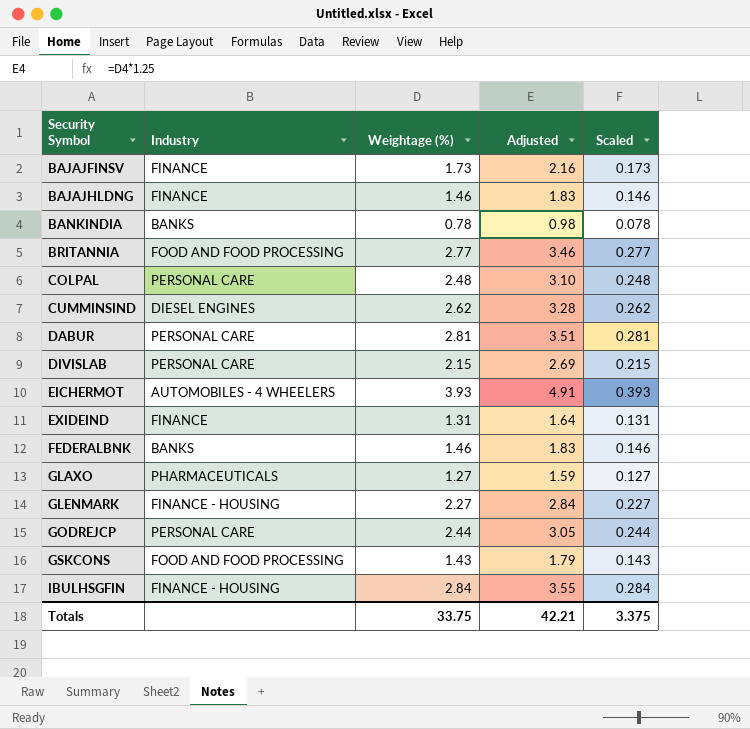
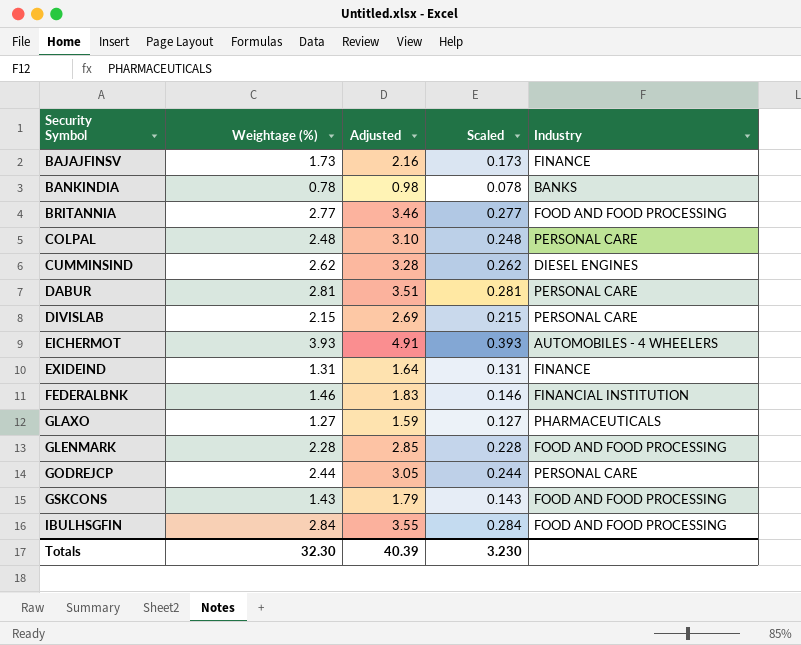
column Industry | position: 2 -> 5
row BAJAJHLDNG: FINANCE | 1.46 | 1.83 | 0.146 -> none
FEDERALBNK | Industry: BANKS -> FINANCIAL INSTITUTION
GLENMARK | Weightage (%): 2.27 -> 2.28
GLENMARK | Adjusted: 2.84 -> 2.85
GLENMARK | Scaled: 0.227 -> 0.228
GLENMARK | Industry: FINANCE - HOUSING -> FOOD AND FOOD PROCESSING
IBULHSGFIN | Industry: FINANCE - HOUSING -> FOOD AND FOOD PROCESSING
Totals | Weightage (%): 33.75 -> 32.30
Totals | Adjusted: 42.21 -> 40.39
Totals | Scaled: 3.375 -> 3.230

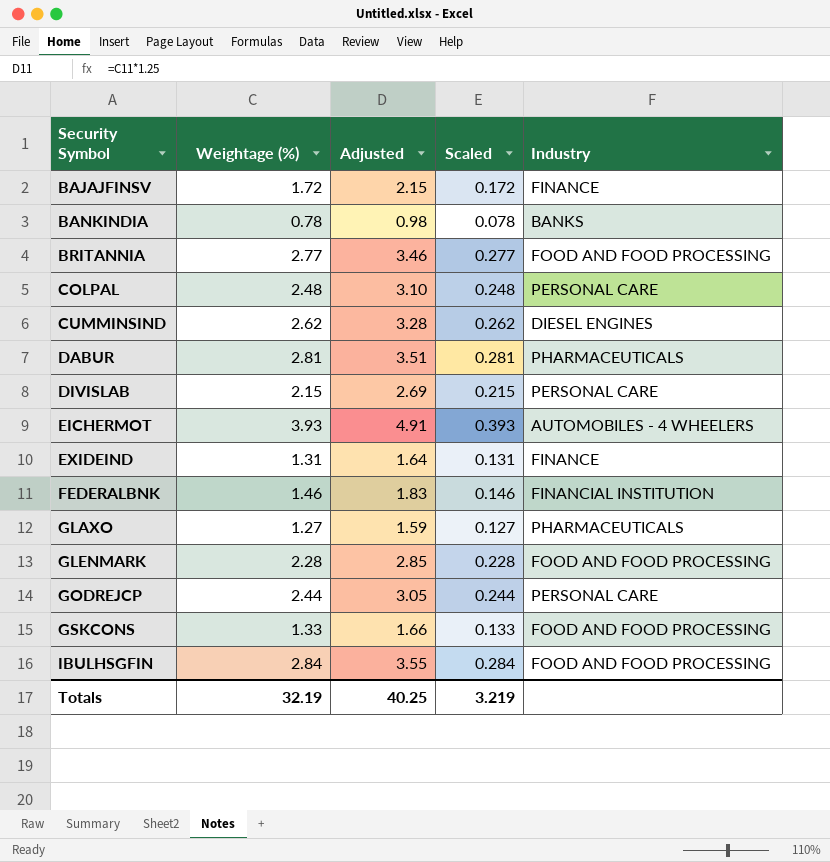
BAJAJFINSV | Weightage (%): 1.73 -> 1.72
BAJAJFINSV | Adjusted: 2.16 -> 2.15
BAJAJFINSV | Scaled: 0.173 -> 0.172
DABUR | Industry: PERSONAL CARE -> PHARMACEUTICALS
GSKCONS | Weightage (%): 1.43 -> 1.33
GSKCONS | Adjusted: 1.79 -> 1.66
GSKCONS | Scaled: 0.143 -> 0.133
Totals | Weightage (%): 32.30 -> 32.19
Totals | Adjusted: 40.39 -> 40.25
Totals | Scaled: 3.230 -> 3.219

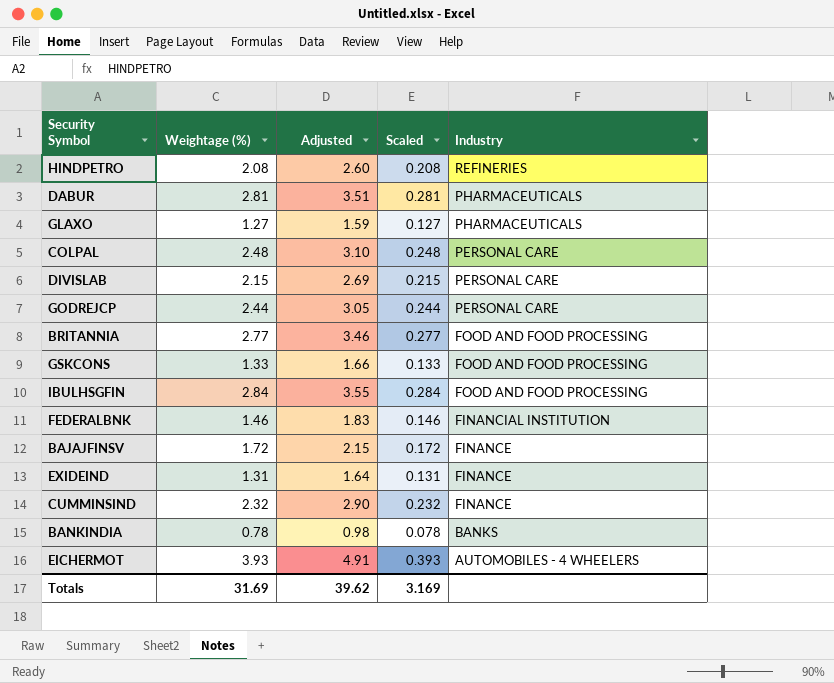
row order: Security Symbol ascending -> Industry descending
row GLENMARK: 2.28 | 2.85 | 0.228 | FOOD AND FOOD PROCESSING -> none
row HINDPETRO: none -> 2.08 | 2.60 | 0.208 | REFINERIES
CUMMINSIND | Weightage (%): 2.62 -> 2.32
CUMMINSIND | Adjusted: 3.28 -> 2.90
CUMMINSIND | Scaled: 0.262 -> 0.232
CUMMINSIND | Industry: DIESEL ENGINES -> FINANCE
Totals | Weightage (%): 32.19 -> 31.69
Totals | Adjusted: 40.25 -> 39.62
Totals | Scaled: 3.219 -> 3.169

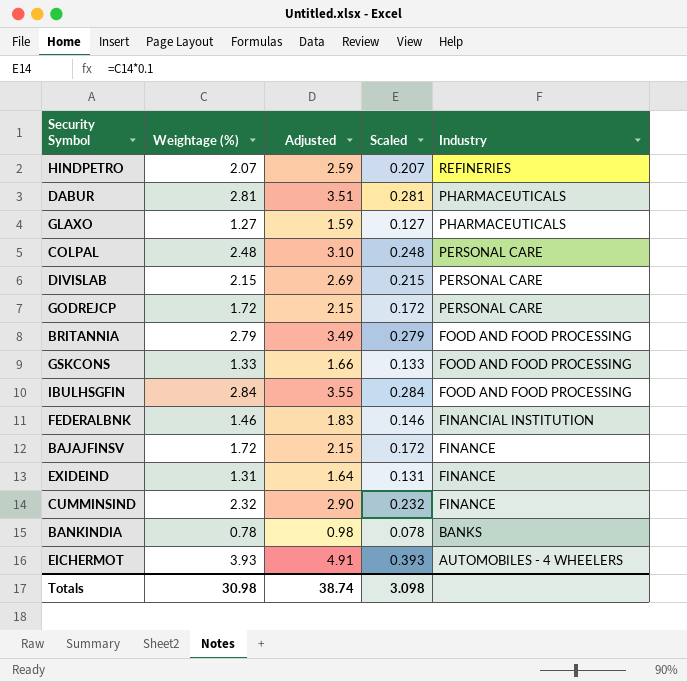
HINDPETRO | Weightage (%): 2.08 -> 2.07
HINDPETRO | Adjusted: 2.60 -> 2.59
HINDPETRO | Scaled: 0.208 -> 0.207
GODREJCP | Weightage (%): 2.44 -> 1.72
GODREJCP | Adjusted: 3.05 -> 2.15
GODREJCP | Scaled: 0.244 -> 0.172
BRITANNIA | Weightage (%): 2.77 -> 2.79
BRITANNIA | Adjusted: 3.46 -> 3.49
BRITANNIA | Scaled: 0.277 -> 0.279
Totals | Weightage (%): 31.69 -> 30.98
Totals | Adjusted: 39.62 -> 38.74
Totals | Scaled: 3.169 -> 3.098

